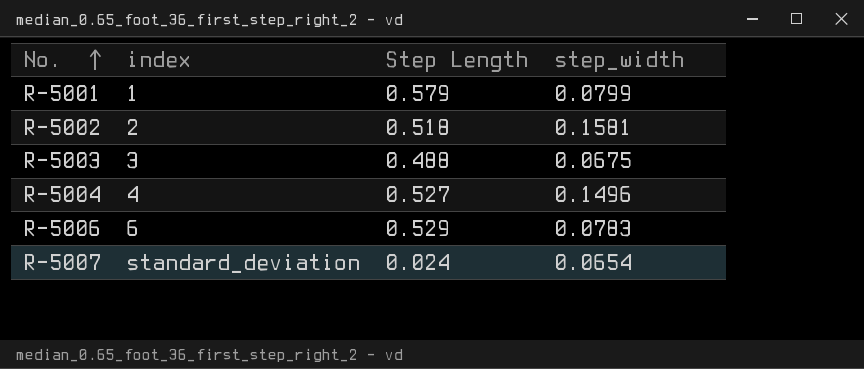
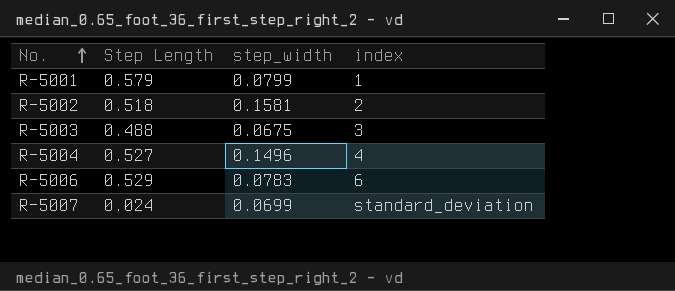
column index | position: 2 -> 4
R-5007 | step_width: 0.0654 -> 0.0699

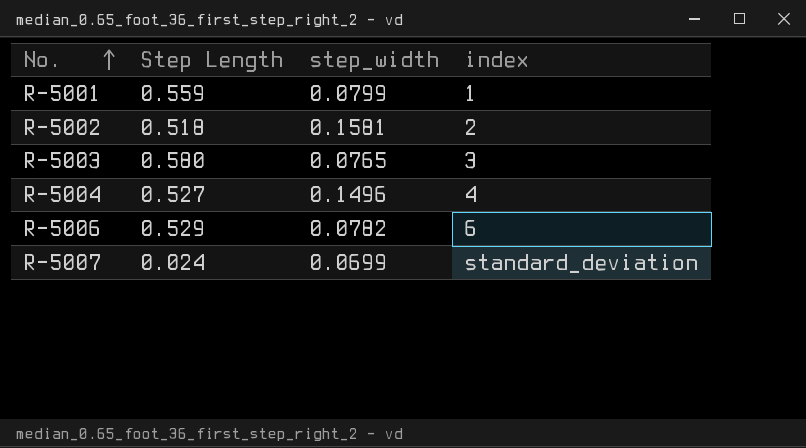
R-5001 | Step Length: 0.579 -> 0.559
R-5003 | Step Length: 0.488 -> 0.580
R-5003 | step_width: 0.0675 -> 0.0765
R-5006 | step_width: 0.0783 -> 0.0782

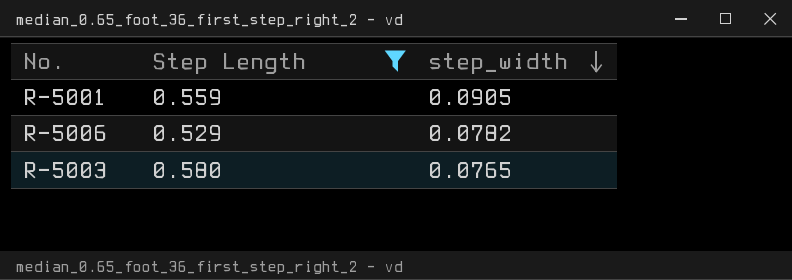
filter: none -> Step Length >= 0.529
row order: No. ascending -> step_width descending
column index | position: 4 -> none
R-5001 | step_width: 0.0799 -> 0.0905

